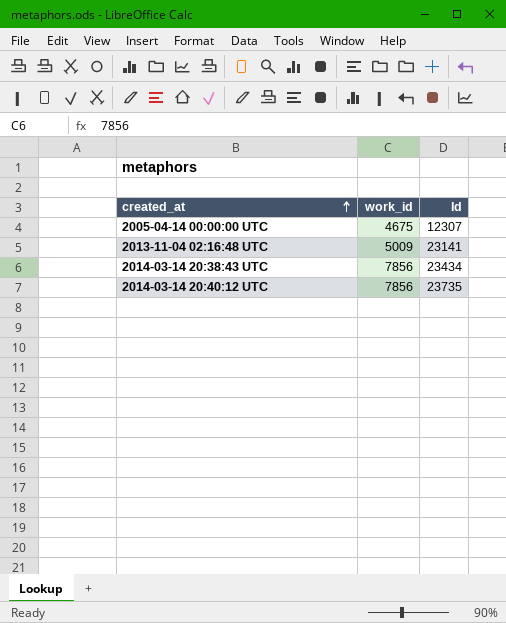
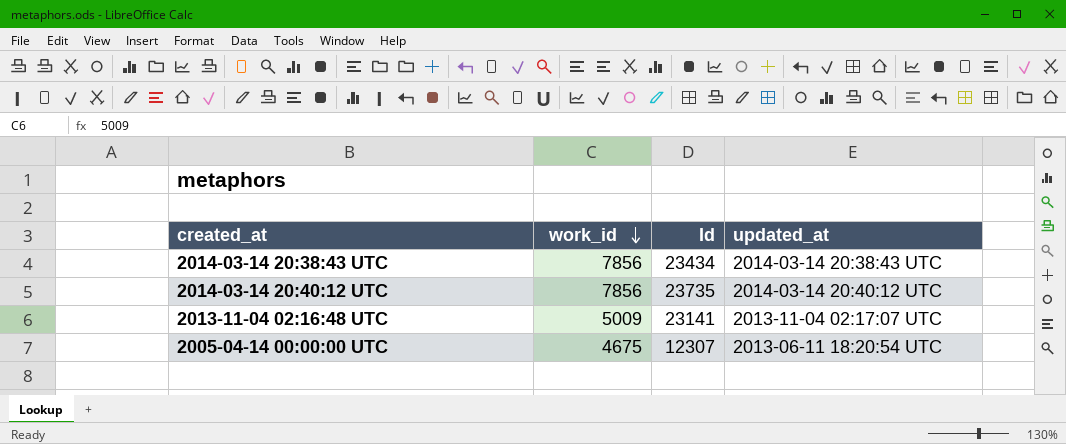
row order: created_at ascending -> work_id descending
column updated_at | position: none -> 4

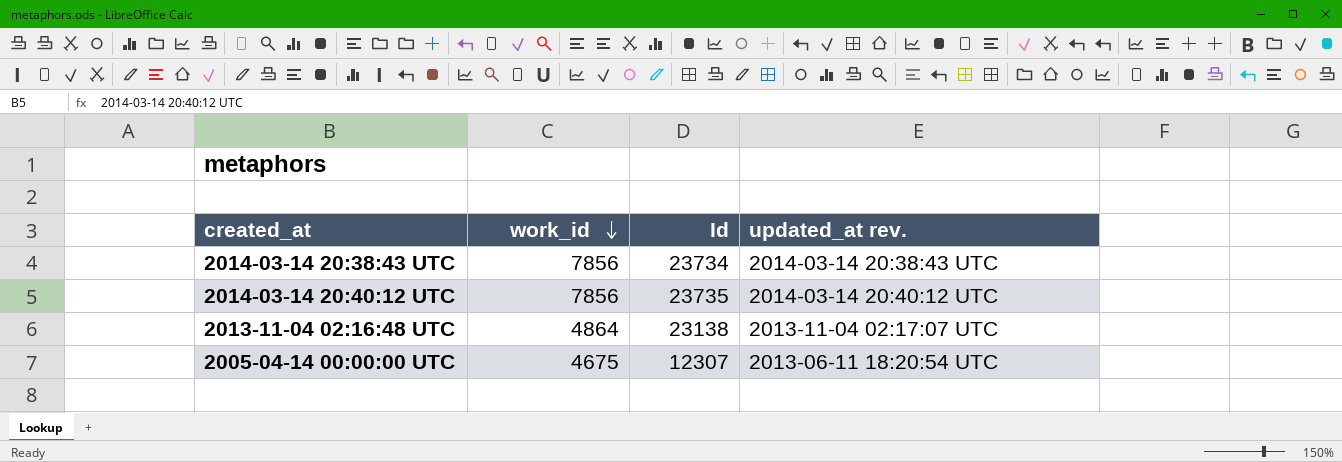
column name: updated_at -> updated_at rev.
2014-03-14 20:38:43 UTC | Id: 23434 -> 23734
2013-11-04 02:16:48 UTC | work_id: 5009 -> 4864
2013-11-04 02:16:48 UTC | Id: 23141 -> 23138

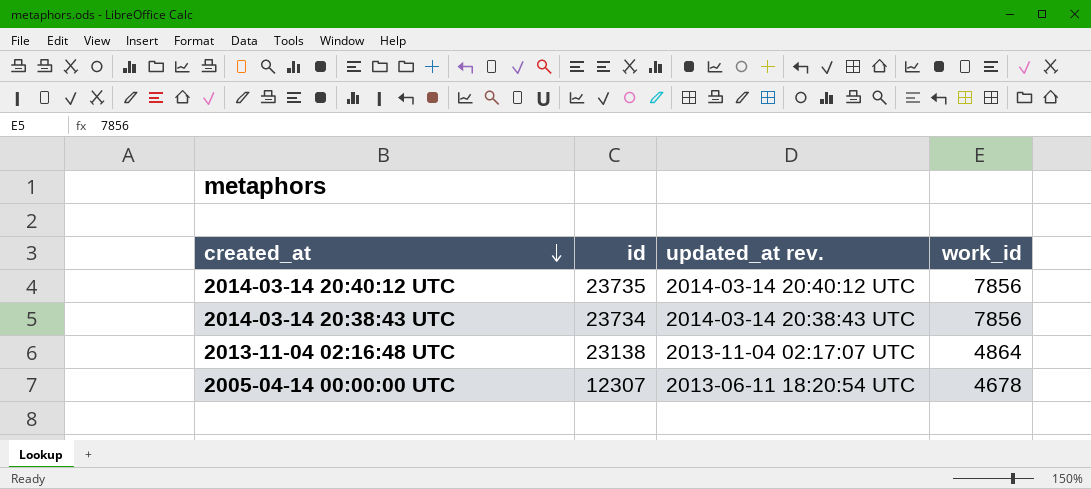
row order: work_id descending -> created_at descending
column name: Id -> id
column work_id | position: 2 -> 4
2005-04-14 00:00:00 UTC | work_id: 4675 -> 4678

